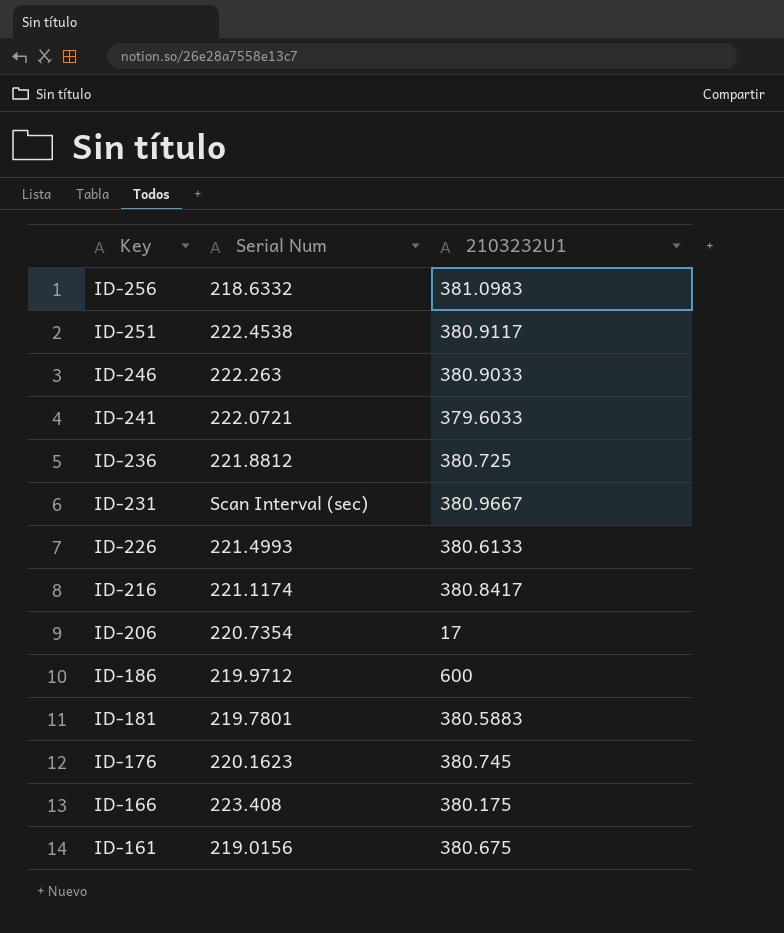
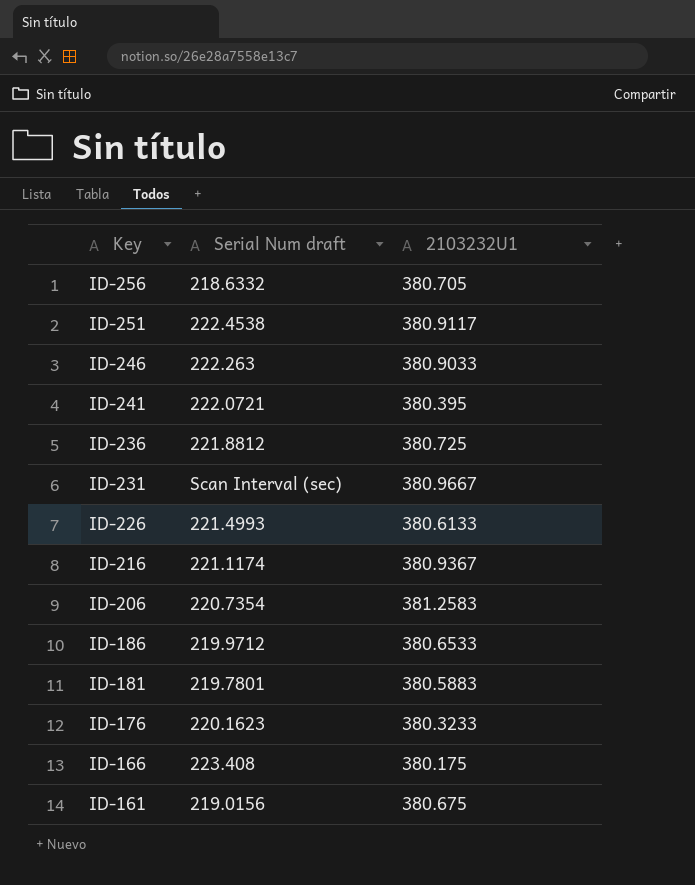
column name: Serial Num -> Serial Num draft
ID-256 | 2103232U1: 381.0983 -> 380.705
ID-241 | 2103232U1: 379.6033 -> 380.395
ID-216 | 2103232U1: 380.8417 -> 380.9367
ID-206 | 2103232U1: 17 -> 381.2583
ID-186 | 2103232U1: 600 -> 380.6533
ID-176 | 2103232U1: 380.745 -> 380.3233

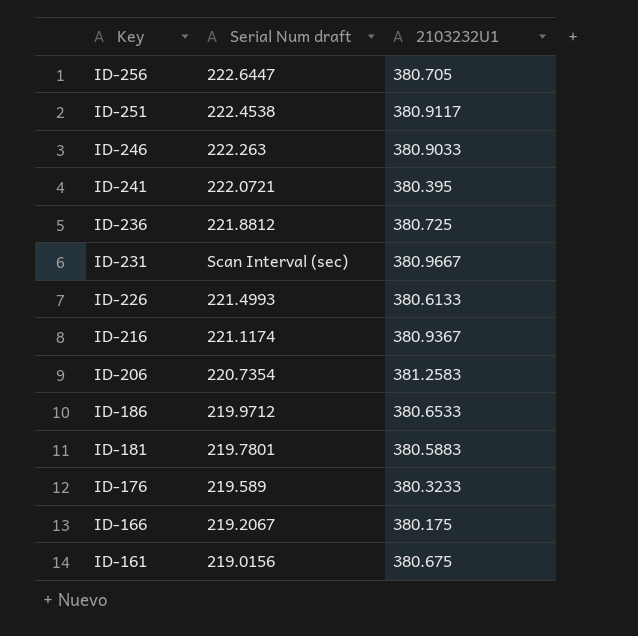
ID-256 | Serial Num draft: 218.6332 -> 222.6447
ID-176 | Serial Num draft: 220.1623 -> 219.589
ID-166 | Serial Num draft: 223.408 -> 219.2067

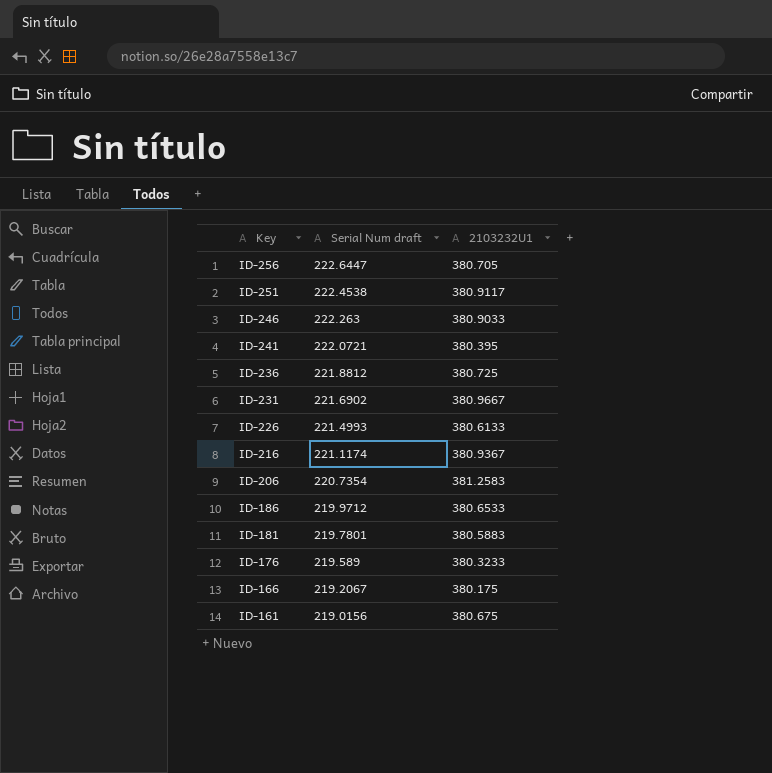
ID-231 | Serial Num draft: Scan Interval (sec) -> 221.6902

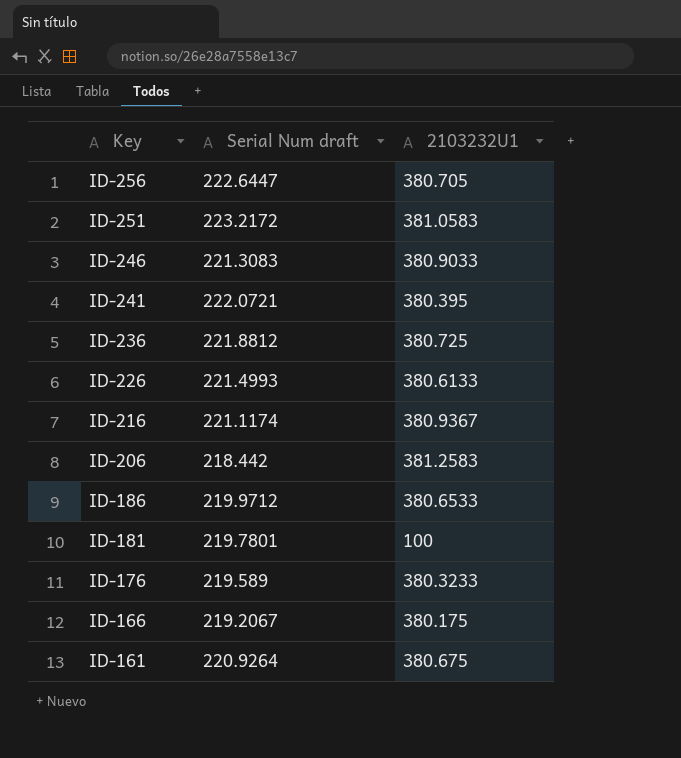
row ID-231: 221.6902 | 380.9667 -> none
ID-251 | Serial Num draft: 222.4538 -> 223.2172
ID-251 | 2103232U1: 380.9117 -> 381.0583
ID-246 | Serial Num draft: 222.263 -> 221.3083
ID-206 | Serial Num draft: 220.7354 -> 218.442
ID-181 | 2103232U1: 380.5883 -> 100
ID-161 | Serial Num draft: 219.0156 -> 220.9264

